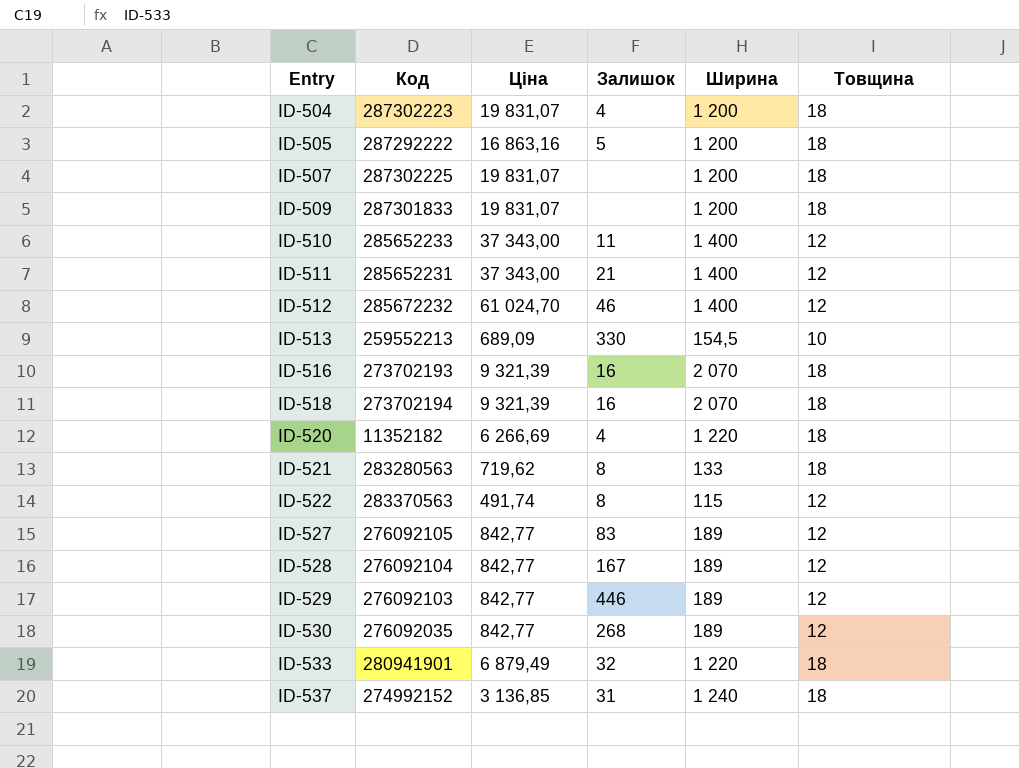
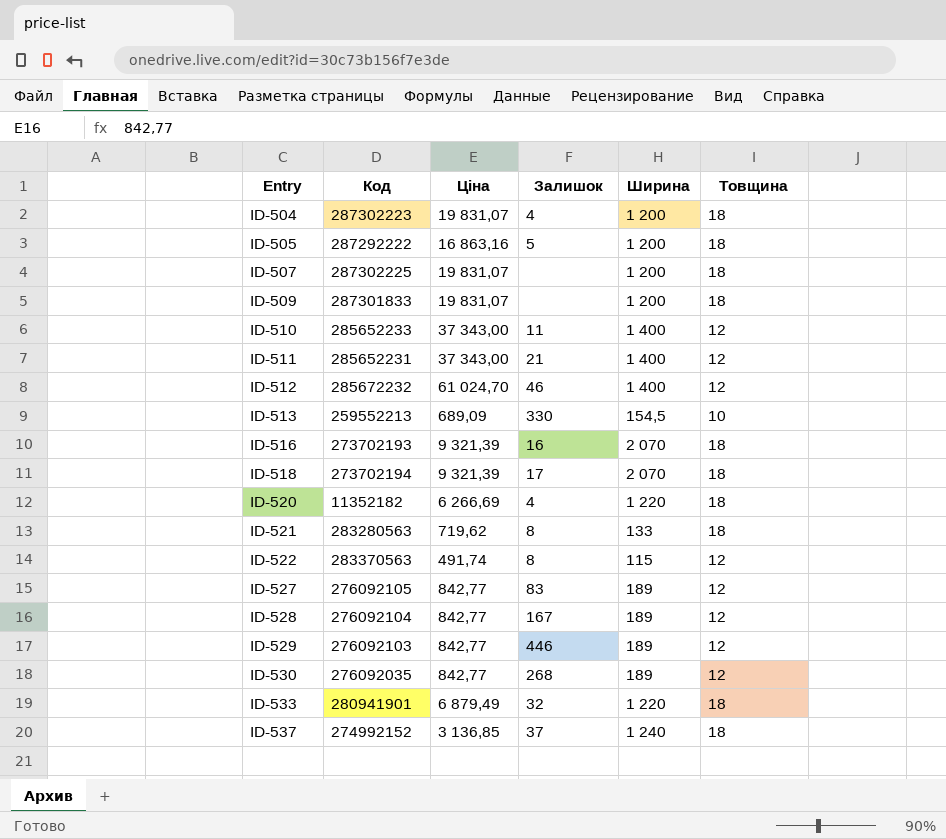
ID-518 | Залишок: 16 -> 17
ID-537 | Залишок: 31 -> 37

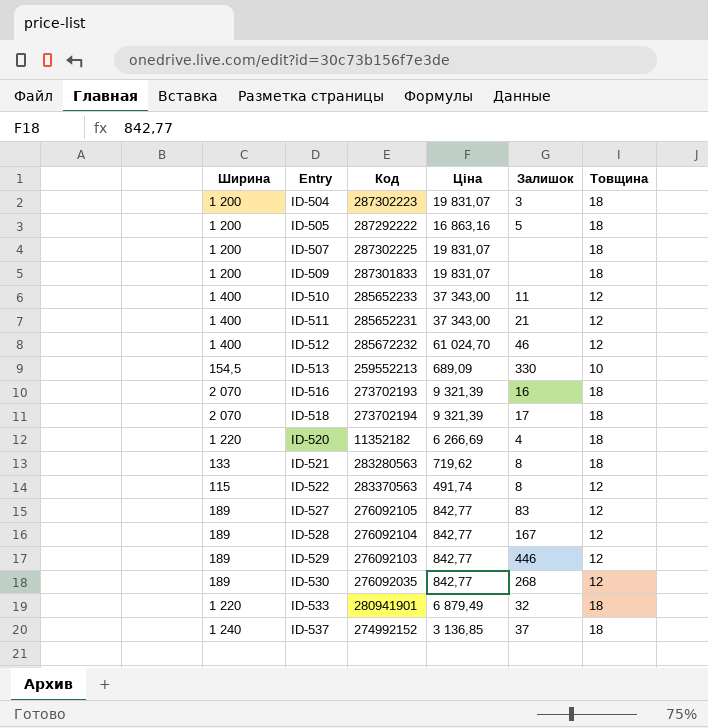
column Ширина | position: 5 -> 1
ID-504 | Залишок: 4 -> 3

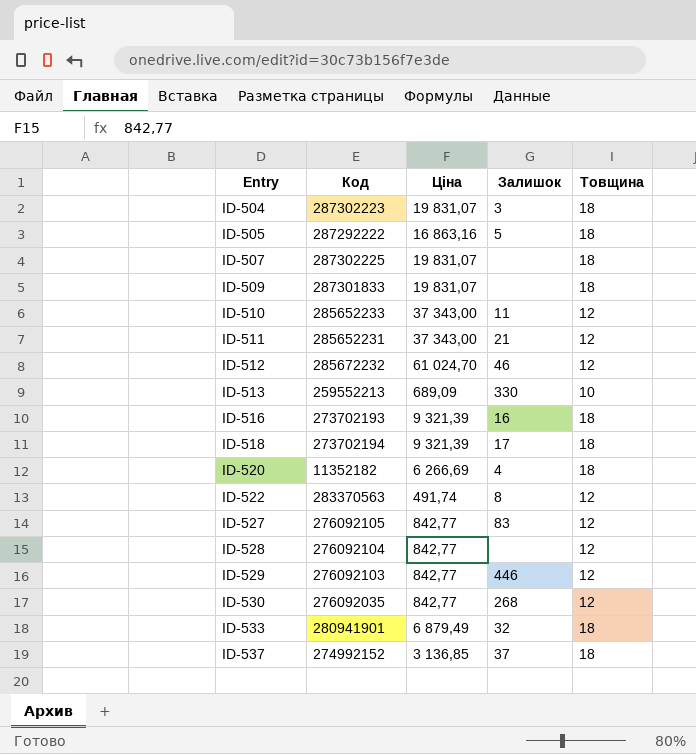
column Ширина | position: 1 -> none
row ID-521: 133 | 283280563 | 719,62 | 8 | 18 -> none
ID-528 | Залишок: 167 -> none

